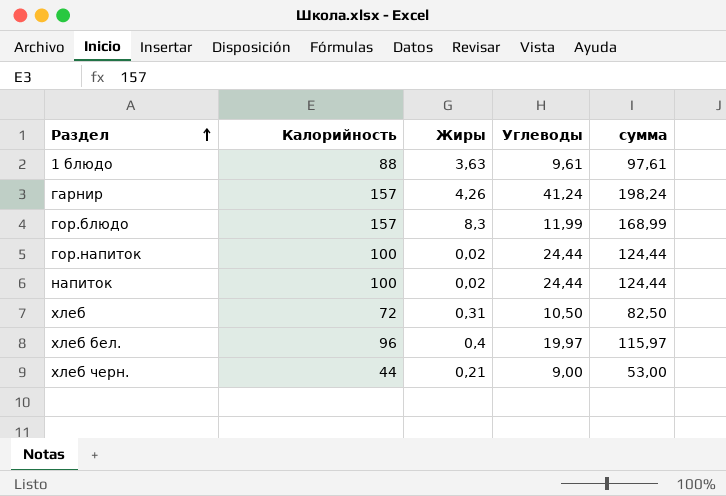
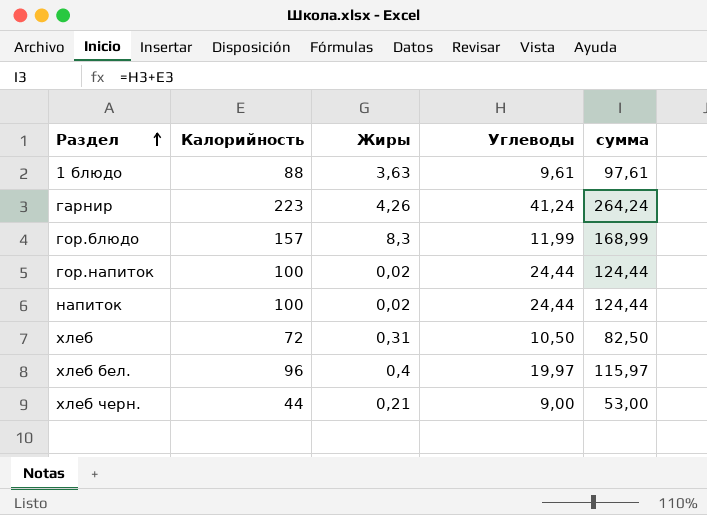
гарнир | Калорийность: 157 -> 223
гарнир | сумма: 198,24 -> 264,24

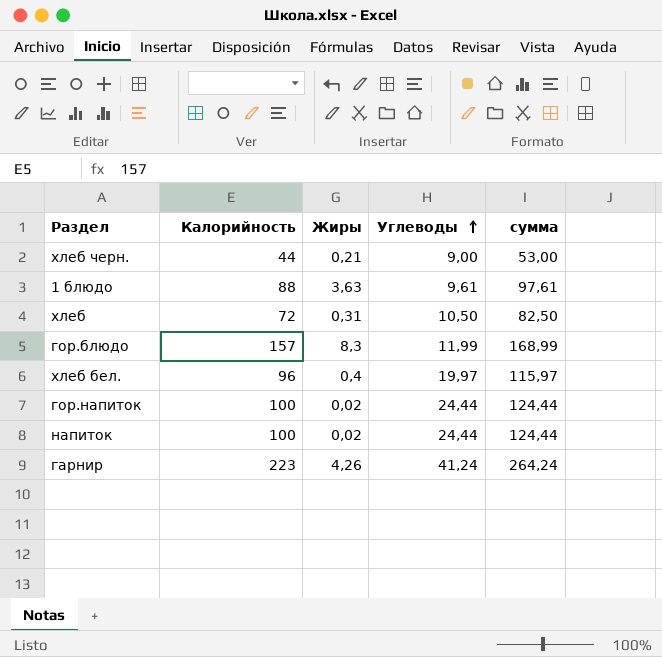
row order: Раздел ascending -> Углеводы ascending

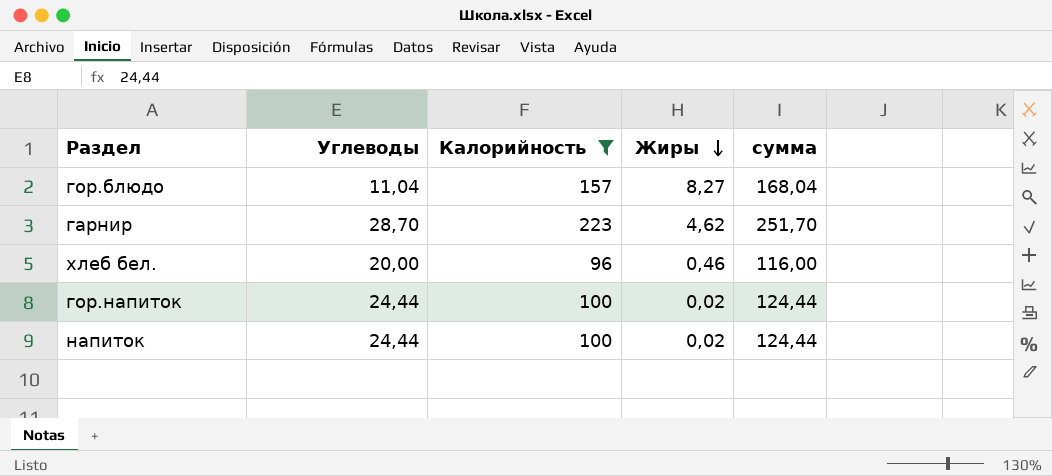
filter: none -> Калорийность >= 96
row order: Углеводы ascending -> Жиры descending
column Углеводы | position: 4 -> 2
гор.блюдо | Углеводы: 11,99 -> 11,04
гор.блюдо | Жиры: 8,3 -> 8,27
гор.блюдо | сумма: 168,99 -> 168,04
гарнир | Углеводы: 41,24 -> 28,70
гарнир | Жиры: 4,26 -> 4,62
гарнир | сумма: 264,24 -> 251,70
хлеб бел. | Углеводы: 19,97 -> 20,00
хлеб бел. | Жиры: 0,4 -> 0,46
хлеб бел. | сумма: 115,97 -> 116,00

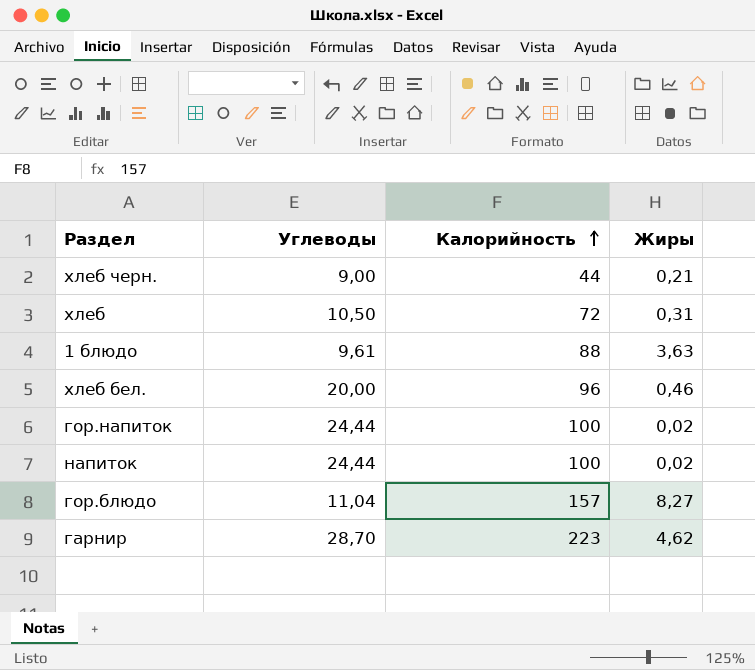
filter: Калорийность >= 96 -> none
row order: Жиры descending -> Калорийность ascending
column сумма | formula: [Углеводы] + [Калорийность] -> none

